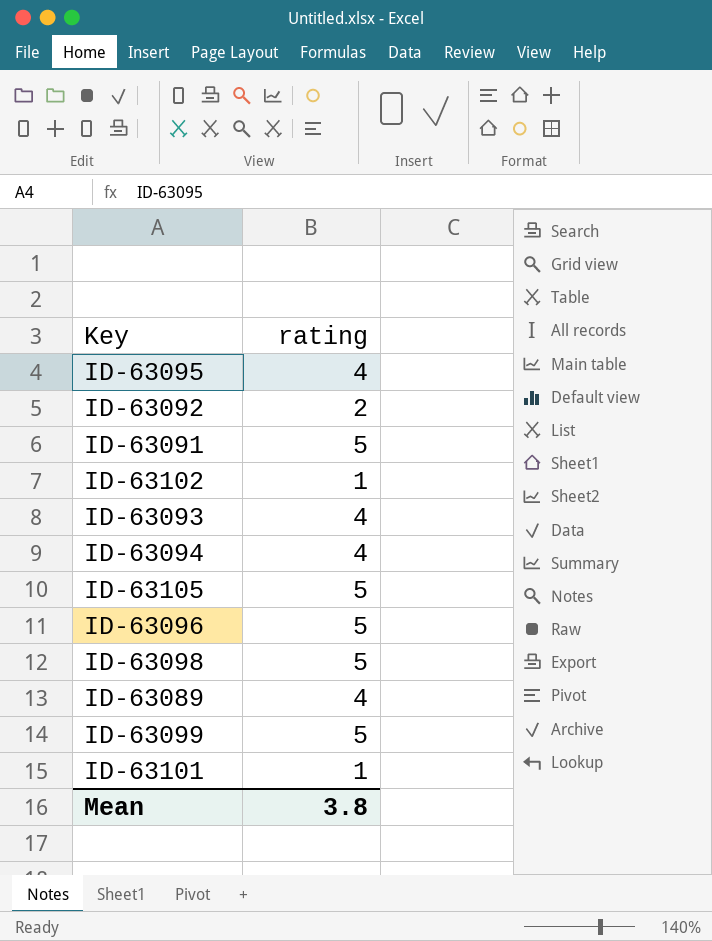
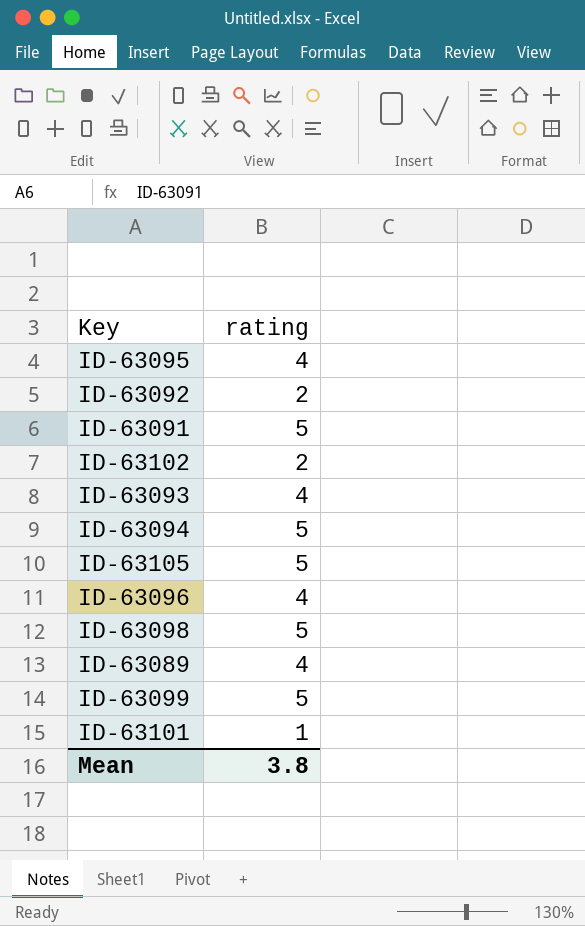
ID-63102 | rating: 1 -> 2
ID-63094 | rating: 4 -> 5
ID-63096 | rating: 5 -> 4

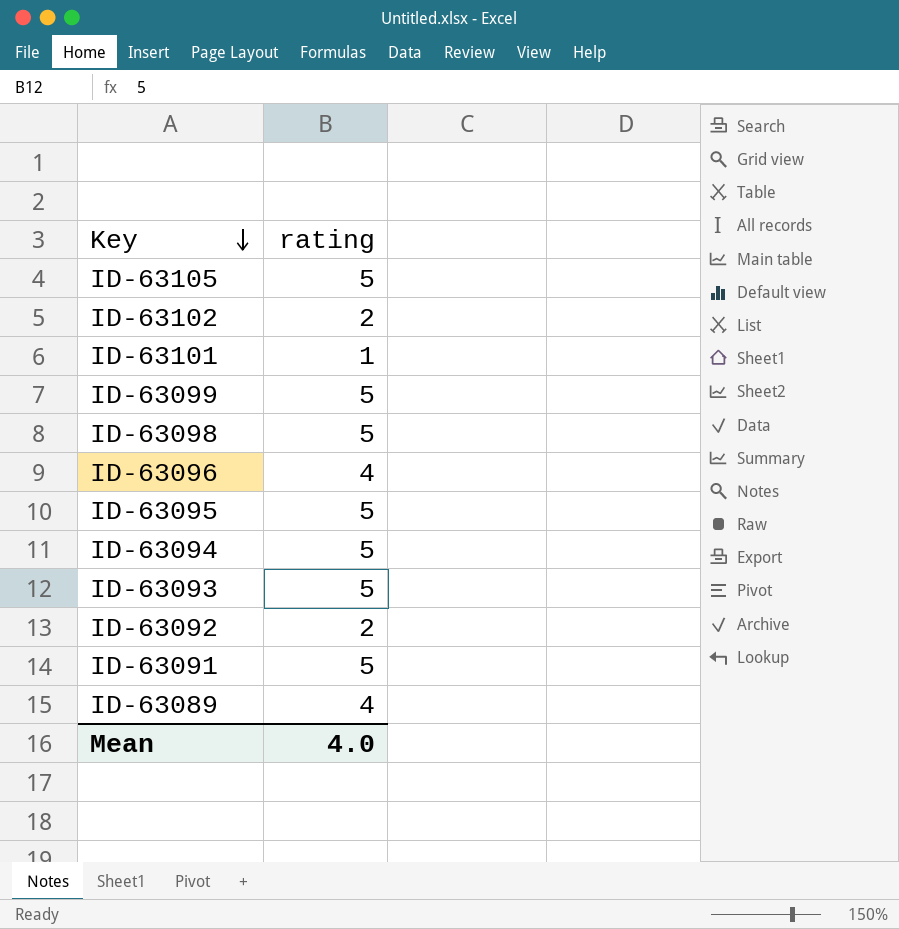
row order: none -> Key descending
ID-63095 | rating: 4 -> 5
ID-63093 | rating: 4 -> 5
Mean | rating: 3.8 -> 4.0

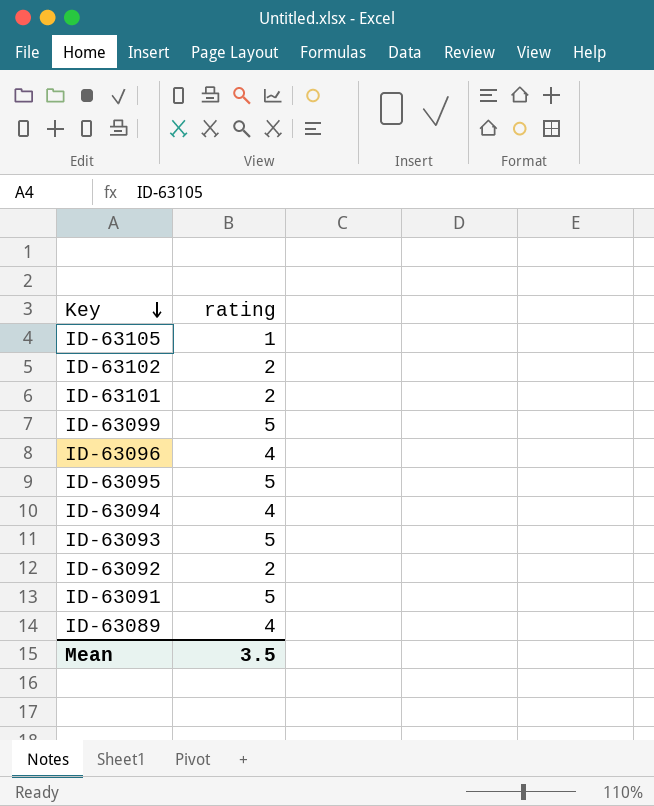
row ID-63098: 5 -> none
ID-63105 | rating: 5 -> 1
ID-63101 | rating: 1 -> 2
ID-63094 | rating: 5 -> 4
Mean | rating: 4.0 -> 3.5

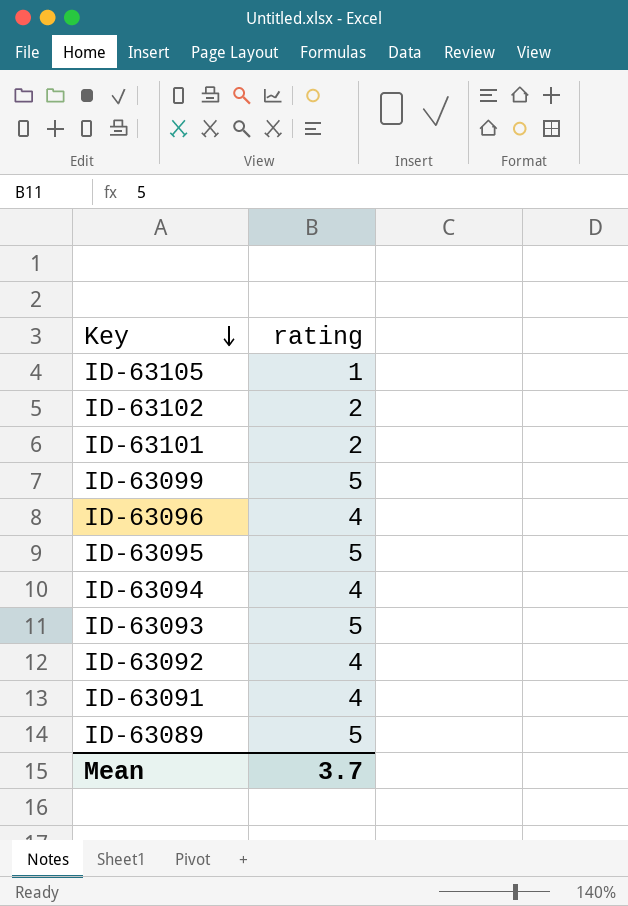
ID-63092 | rating: 2 -> 4
ID-63091 | rating: 5 -> 4
ID-63089 | rating: 4 -> 5
Mean | rating: 3.5 -> 3.7

